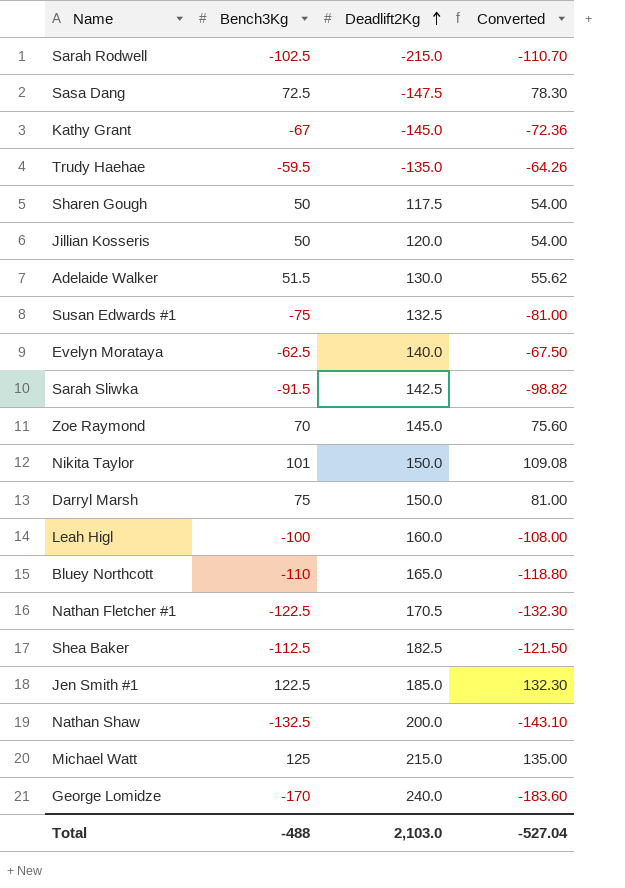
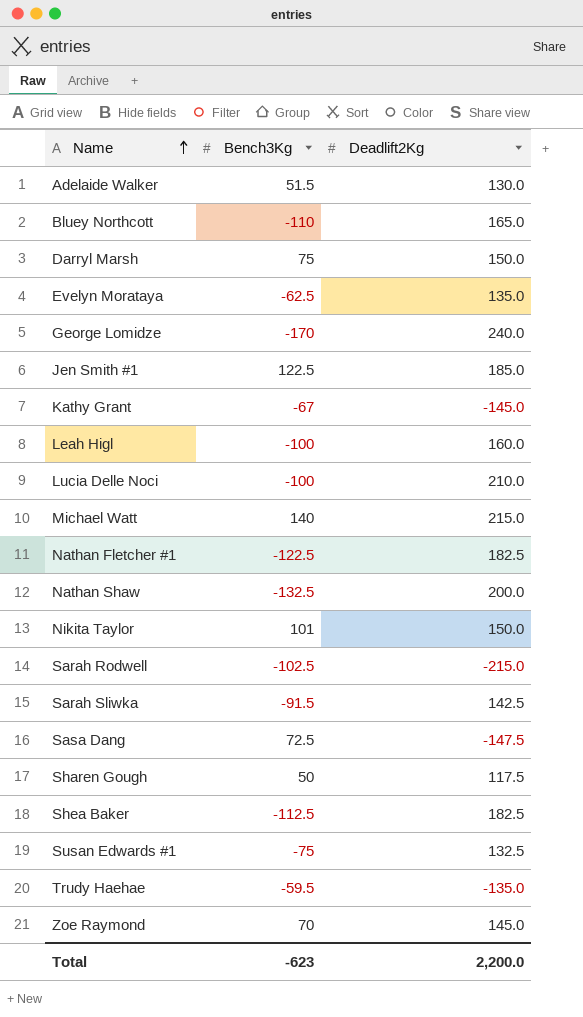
row order: Deadlift2Kg ascending -> Name ascending
column Converted | formula: [Bench3Kg] * 1.08 -> none
row Jillian Kosseris: 50 | 120.0 | 54.00 -> none
Evelyn Morataya | Deadlift2Kg: 140.0 -> 135.0
row Lucia Delle Noci: none -> -100 | 210.0
Michael Watt | Bench3Kg: 125 -> 140
Nathan Fletcher #1 | Deadlift2Kg: 170.5 -> 182.5
Total | Bench3Kg: -488 -> -623
Total | Deadlift2Kg: 2,103.0 -> 2,200.0

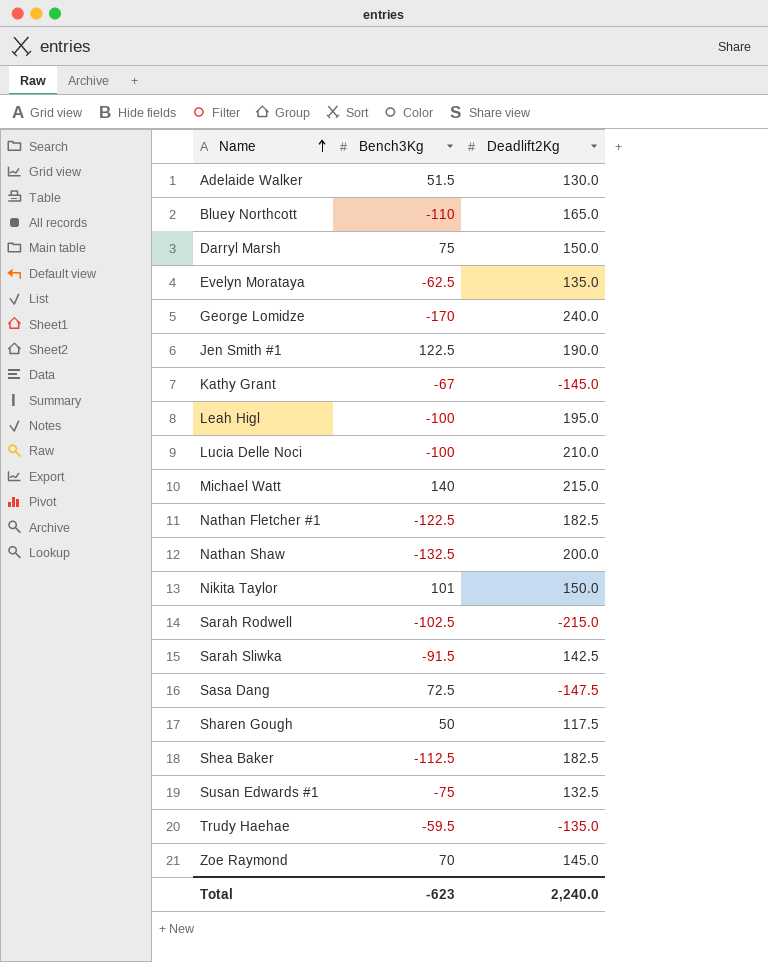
Jen Smith #1 | Deadlift2Kg: 185.0 -> 190.0
Leah Higl | Deadlift2Kg: 160.0 -> 195.0
Total | Deadlift2Kg: 2,200.0 -> 2,240.0

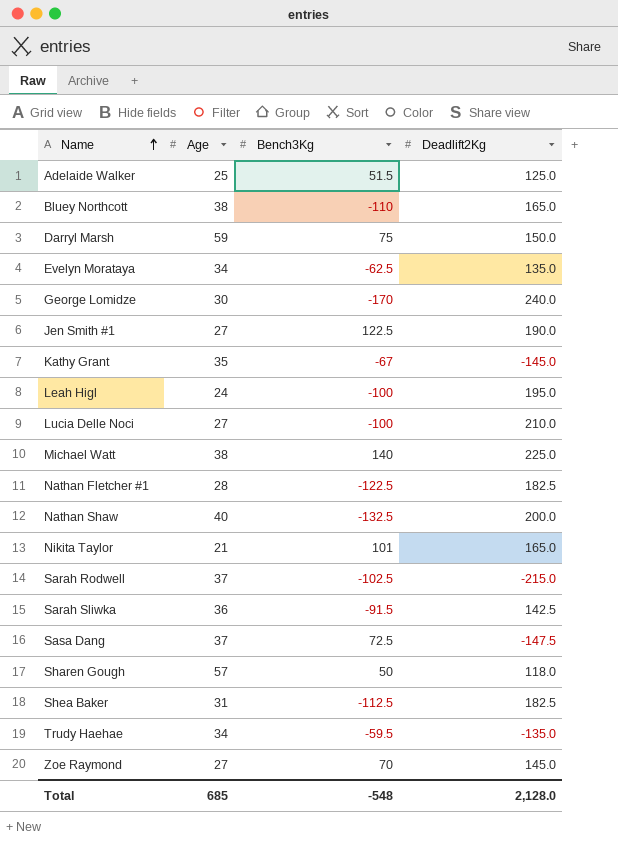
column Age | position: none -> 2
row Susan Edwards #1: -75 | 132.5 -> none
Adelaide Walker | Deadlift2Kg: 130.0 -> 125.0
Michael Watt | Deadlift2Kg: 215.0 -> 225.0
Nikita Taylor | Deadlift2Kg: 150.0 -> 165.0
Sharen Gough | Deadlift2Kg: 117.5 -> 118.0
Total | Bench3Kg: -623 -> -548
Total | Deadlift2Kg: 2,240.0 -> 2,128.0

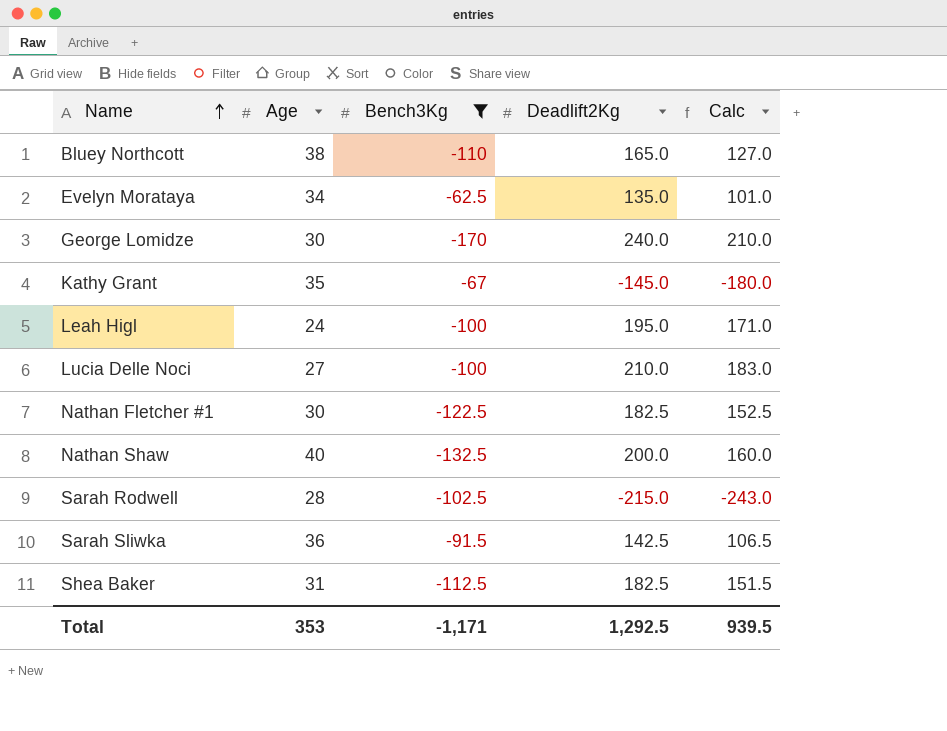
filter: none -> Bench3Kg <= -62.5
column Calc | formula: none -> [Deadlift2Kg] - [Age]
Nathan Fletcher #1 | Age: 28 -> 30
Sarah Rodwell | Age: 37 -> 28
Total | Age: 685 -> 353
Total | Bench3Kg: -548 -> -1,171
Total | Deadlift2Kg: 2,128.0 -> 1,292.5

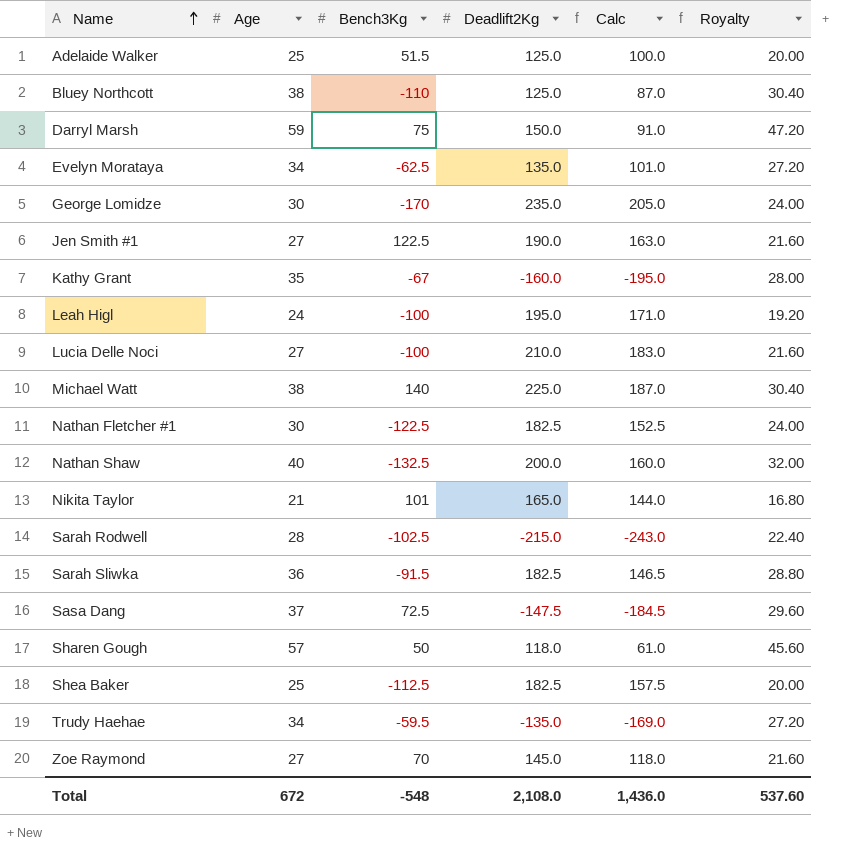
filter: Bench3Kg <= -62.5 -> none
column Royalty | formula: none -> [Age] * 0.8
Bluey Northcott | Deadlift2Kg: 165.0 -> 125.0
Bluey Northcott | Calc: 127.0 -> 87.0
George Lomidze | Deadlift2Kg: 240.0 -> 235.0
George Lomidze | Calc: 210.0 -> 205.0
Kathy Grant | Deadlift2Kg: -145.0 -> -160.0
Kathy Grant | Calc: -180.0 -> -195.0
Sarah Sliwka | Deadlift2Kg: 142.5 -> 182.5
Sarah Sliwka | Calc: 106.5 -> 146.5
Shea Baker | Age: 31 -> 25
Shea Baker | Calc: 151.5 -> 157.5
Total | Age: 353 -> 672
Total | Bench3Kg: -1,171 -> -548
Total | Deadlift2Kg: 1,292.5 -> 2,108.0
Total | Calc: 939.5 -> 1,436.0

